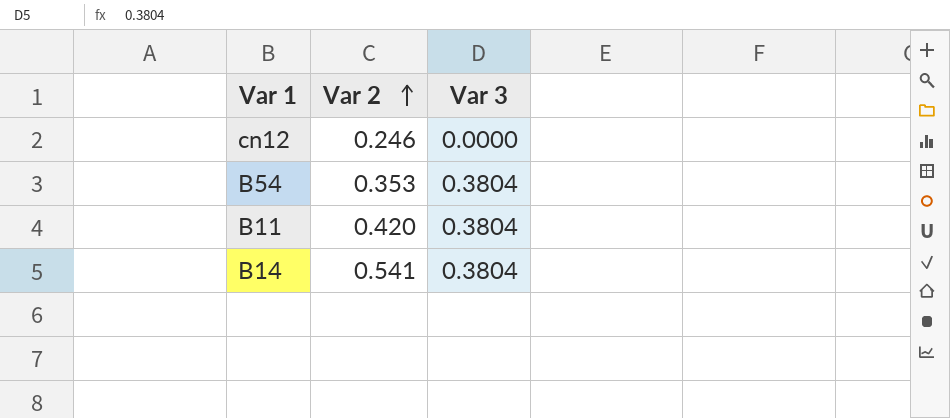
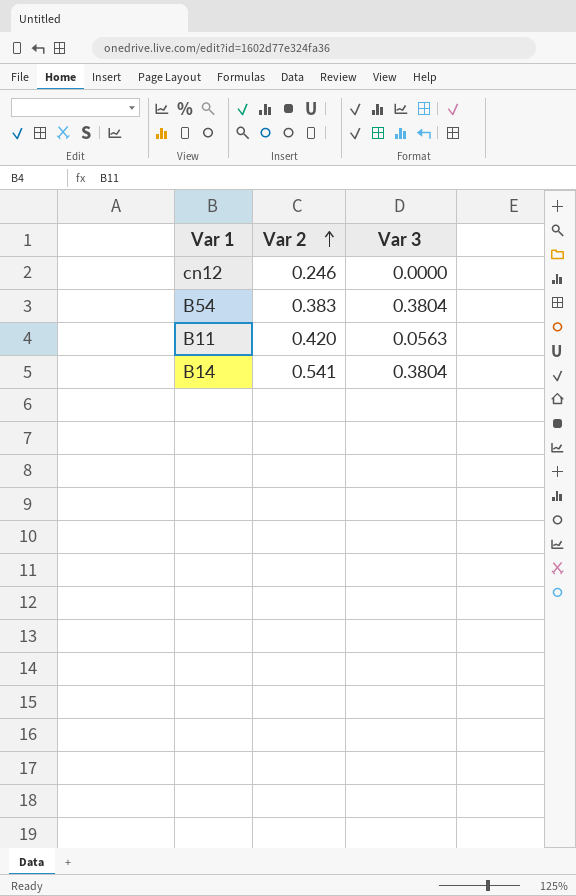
B54 | Var 2: 0.353 -> 0.383
B11 | Var 3: 0.3804 -> 0.0563

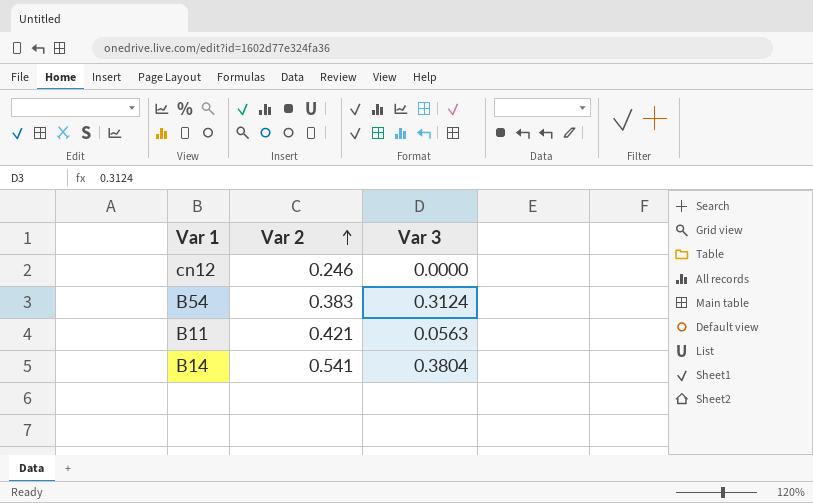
B54 | Var 3: 0.3804 -> 0.3124
B11 | Var 2: 0.420 -> 0.421

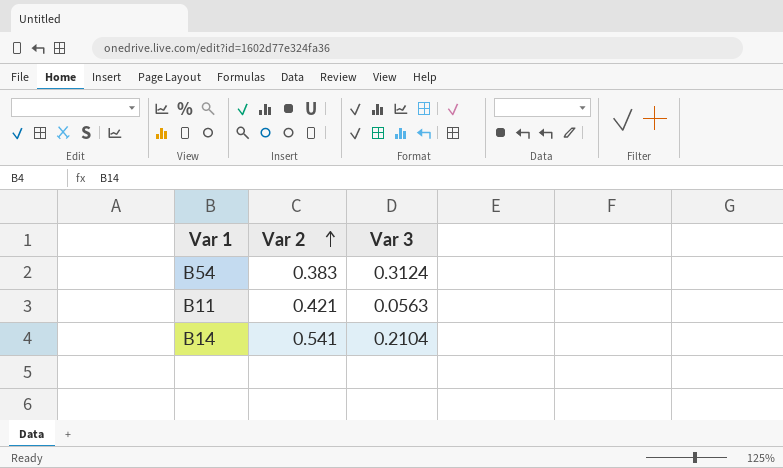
row cn12: 0.246 | 0.0000 -> none
B14 | Var 3: 0.3804 -> 0.2104

